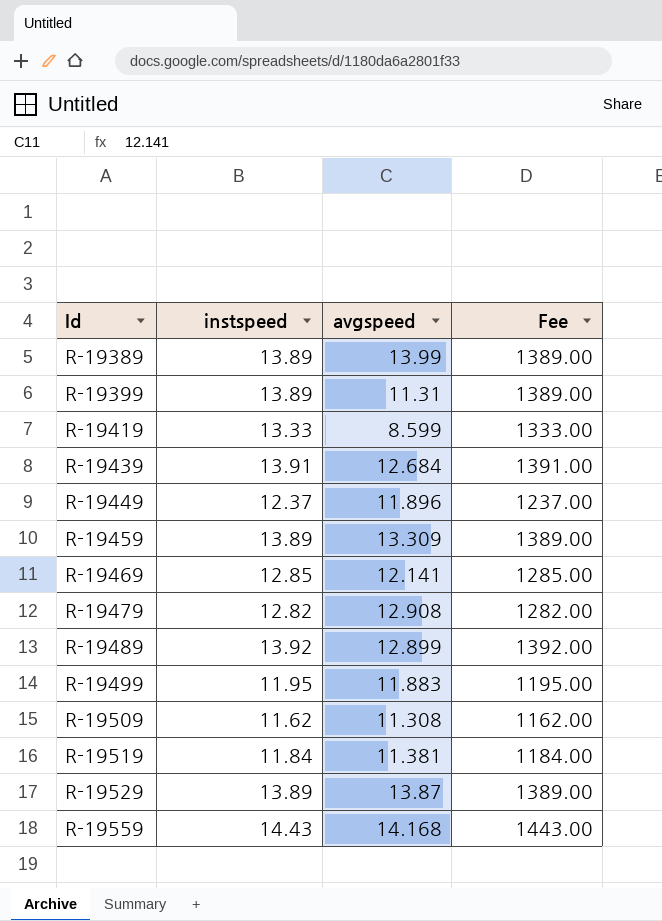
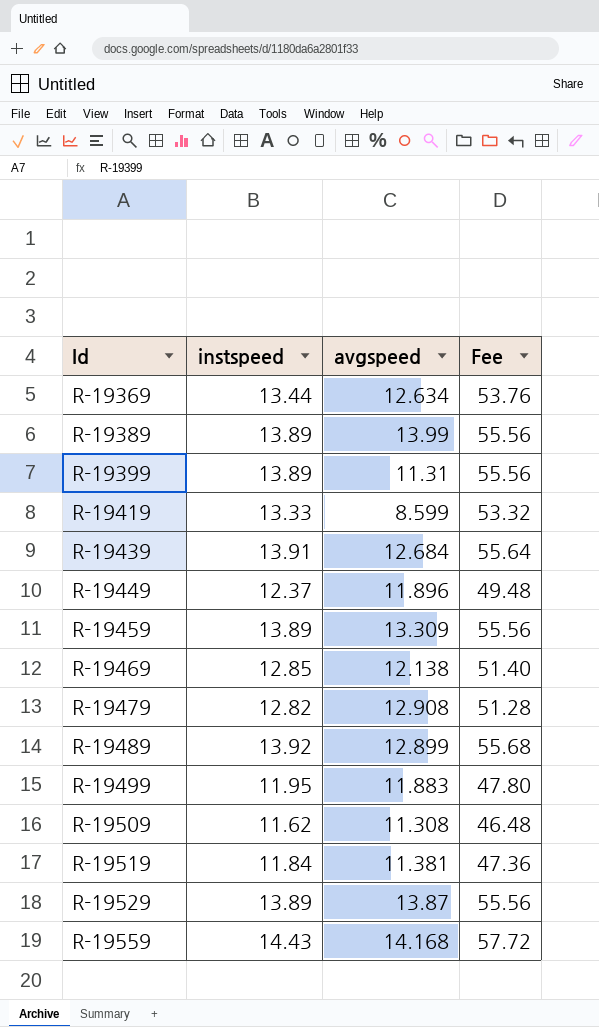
column Fee | formula: [instspeed] * 100 -> [instspeed] * 4
row R-19369: none -> 13.44 | 12.634 | 53.76
R-19469 | avgspeed: 12.141 -> 12.138

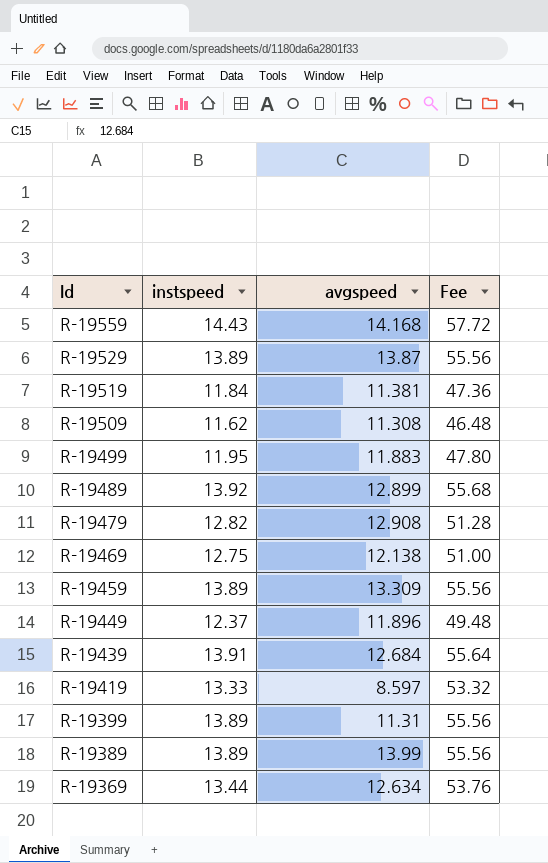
row order: Id ascending -> Id descending
R-19469 | instspeed: 12.85 -> 12.75
R-19469 | Fee: 51.40 -> 51.00
R-19419 | avgspeed: 8.599 -> 8.597

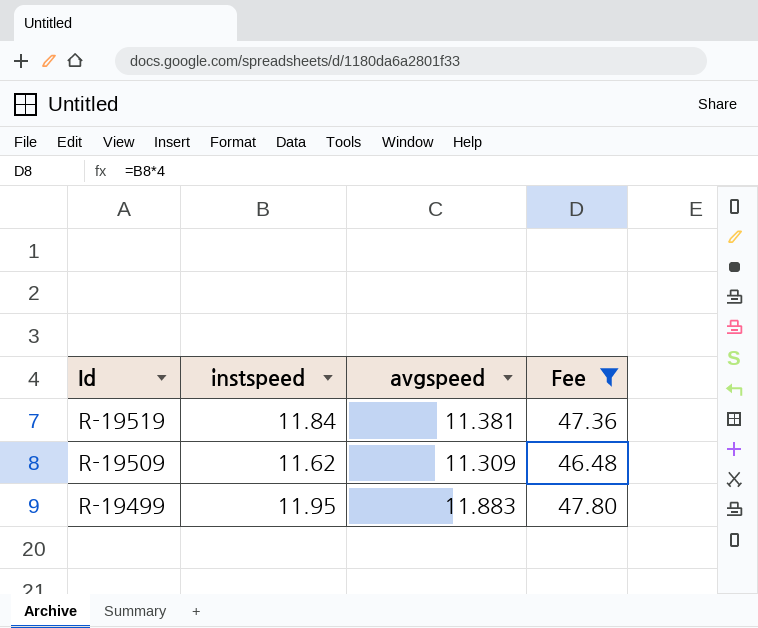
filter: none -> Fee <= 47.80
R-19509 | avgspeed: 11.308 -> 11.309

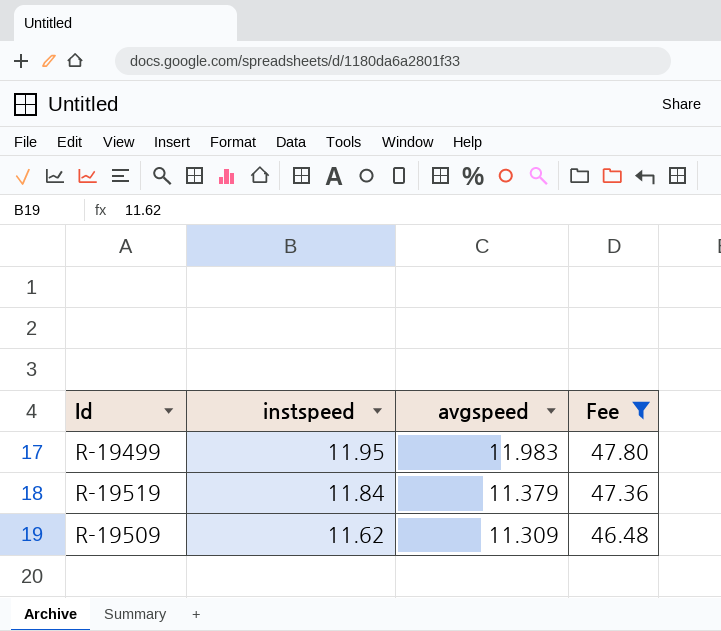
row order: Id descending -> instspeed descending
R-19499 | avgspeed: 11.883 -> 11.983
R-19519 | avgspeed: 11.381 -> 11.379

